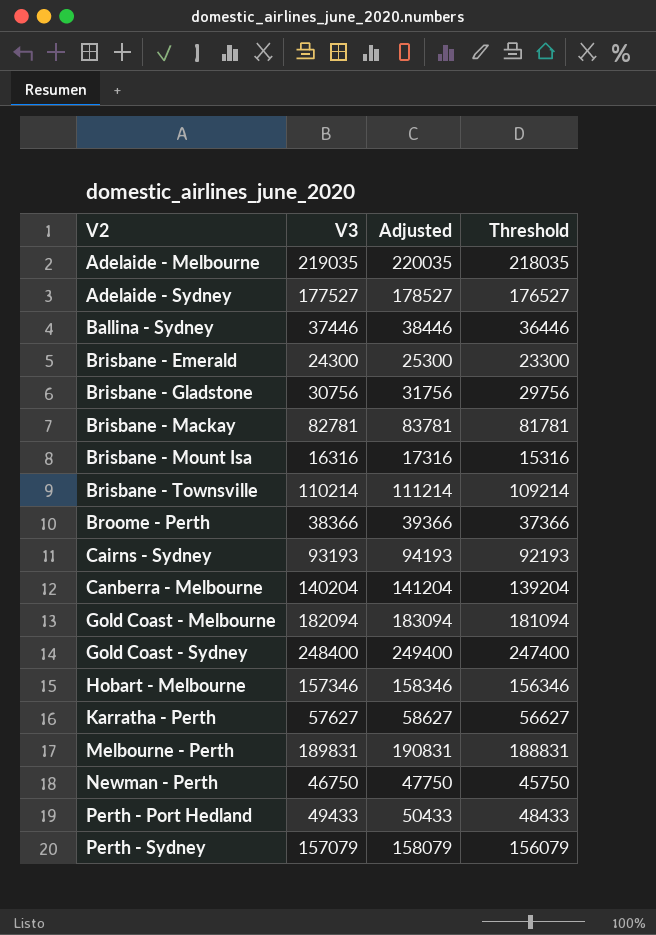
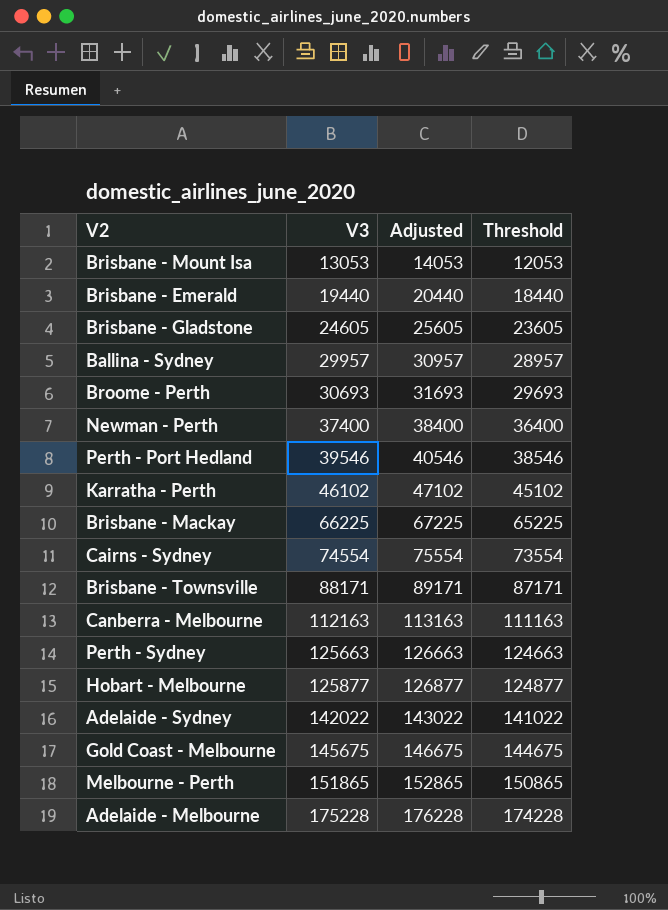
row order: V2 ascending -> V3 ascending
row Gold Coast - Sydney: 248400 | 249400 | 247400 -> none
Brisbane - Mount Isa | V3: 16316 -> 13053
Brisbane - Mount Isa | Adjusted: 17316 -> 14053
Brisbane - Mount Isa | Threshold: 15316 -> 12053
Brisbane - Emerald | V3: 24300 -> 19440
Brisbane - Emerald | Adjusted: 25300 -> 20440
Brisbane - Emerald | Threshold: 23300 -> 18440
Brisbane - Gladstone | V3: 30756 -> 24605
Brisbane - Gladstone | Adjusted: 31756 -> 25605
Brisbane - Gladstone | Threshold: 29756 -> 23605
Ballina - Sydney | V3: 37446 -> 29957
Ballina - Sydney | Adjusted: 38446 -> 30957
Ballina - Sydney | Threshold: 36446 -> 28957
Broome - Perth | V3: 38366 -> 30693
Broome - Perth | Adjusted: 39366 -> 31693
Broome - Perth | Threshold: 37366 -> 29693
Newman - Perth | V3: 46750 -> 37400
Newman - Perth | Adjusted: 47750 -> 38400
Newman - Perth | Threshold: 45750 -> 36400
Perth - Port Hedland | V3: 49433 -> 39546
Perth - Port Hedland | Adjusted: 50433 -> 40546
Perth - Port Hedland | Threshold: 48433 -> 38546
Karratha - Perth | V3: 57627 -> 46102
Karratha - Perth | Adjusted: 58627 -> 47102
Karratha - Perth | Threshold: 56627 -> 45102
Brisbane - Mackay | V3: 82781 -> 66225
Brisbane - Mackay | Adjusted: 83781 -> 67225
Brisbane - Mackay | Threshold: 81781 -> 65225
Cairns - Sydney | V3: 93193 -> 74554
Cairns - Sydney | Adjusted: 94193 -> 75554
Cairns - Sydney | Threshold: 92193 -> 73554
Brisbane - Townsville | V3: 110214 -> 88171
Brisbane - Townsville | Adjusted: 111214 -> 89171
Brisbane - Townsville | Threshold: 109214 -> 87171
Canberra - Melbourne | V3: 140204 -> 112163
Canberra - Melbourne | Adjusted: 141204 -> 113163
Canberra - Melbourne | Threshold: 139204 -> 111163
Perth - Sydney | V3: 157079 -> 125663
Perth - Sydney | Adjusted: 158079 -> 126663
Perth - Sydney | Threshold: 156079 -> 124663
Hobart - Melbourne | V3: 157346 -> 125877
Hobart - Melbourne | Adjusted: 158346 -> 126877
Hobart - Melbourne | Threshold: 156346 -> 124877
Adelaide - Sydney | V3: 177527 -> 142022
Adelaide - Sydney | Adjusted: 178527 -> 143022
Adelaide - Sydney | Threshold: 176527 -> 141022
Gold Coast - Melbourne | V3: 182094 -> 145675
Gold Coast - Melbourne | Adjusted: 183094 -> 146675
Gold Coast - Melbourne | Threshold: 181094 -> 144675
Melbourne - Perth | V3: 189831 -> 151865
Melbourne - Perth | Adjusted: 190831 -> 152865
Melbourne - Perth | Threshold: 188831 -> 150865
Adelaide - Melbourne | V3: 219035 -> 175228
Adelaide - Melbourne | Adjusted: 220035 -> 176228
Adelaide - Melbourne | Threshold: 218035 -> 174228

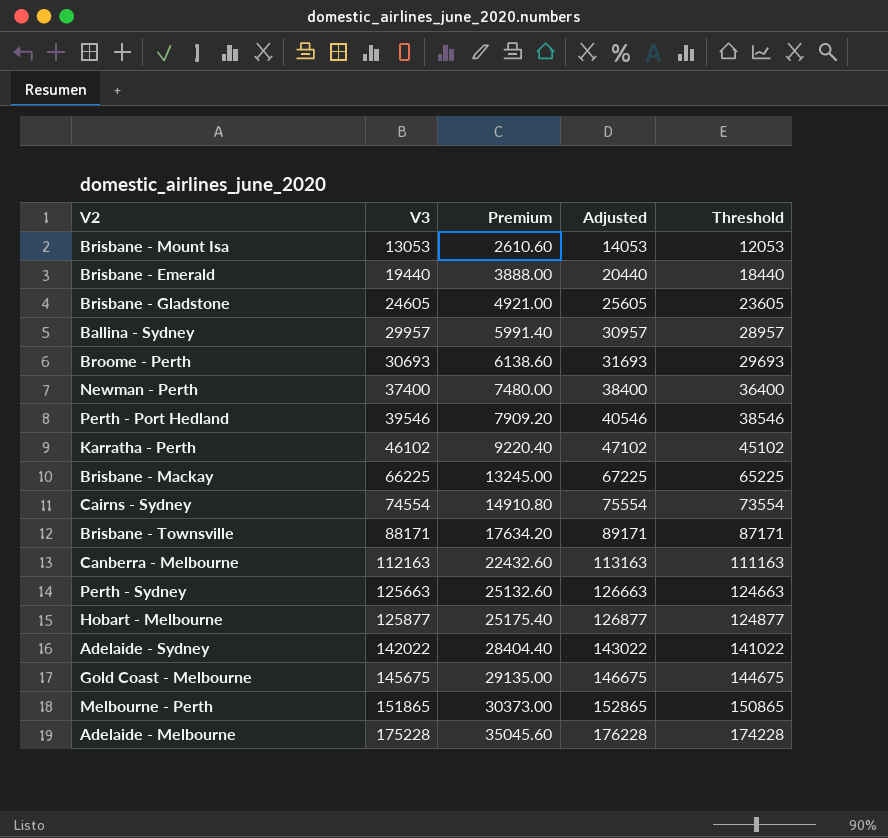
column Premium | formula: none -> [V3] * 0.2

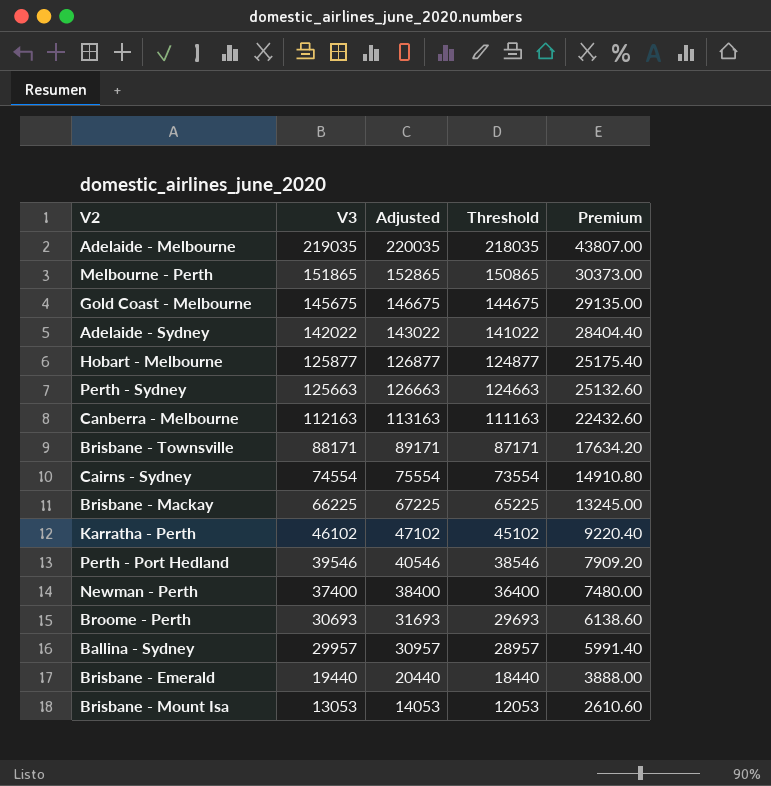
row order: V3 ascending -> V3 descending
column Premium | position: 3 -> 5
row Brisbane - Gladstone: 24605 | 4921.00 | 25605 | 23605 -> none
Adelaide - Melbourne | V3: 175228 -> 219035
Adelaide - Melbourne | Adjusted: 176228 -> 220035
Adelaide - Melbourne | Threshold: 174228 -> 218035
Adelaide - Melbourne | Premium: 35045.60 -> 43807.00

